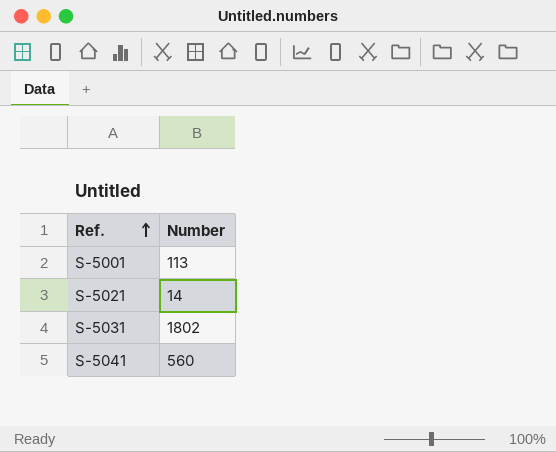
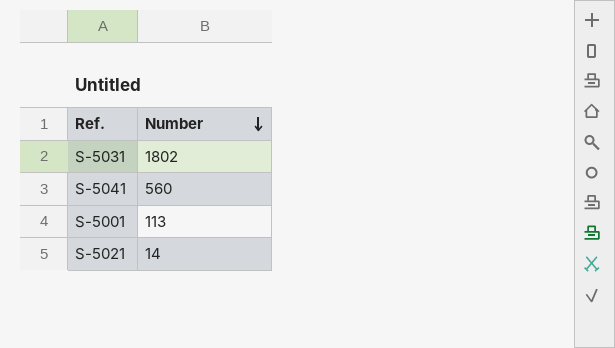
row order: Ref. ascending -> Number descending

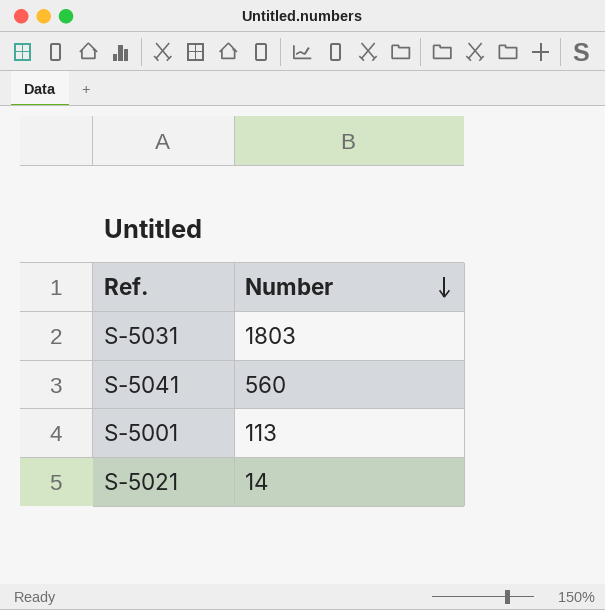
S-5031 | Number: 1802 -> 1803

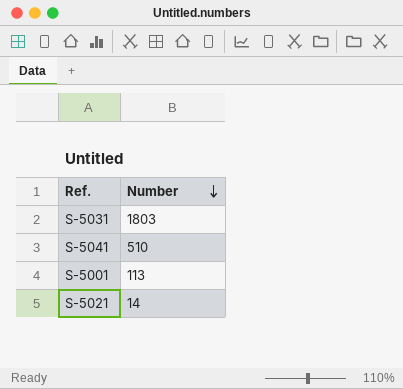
S-5041 | Number: 560 -> 510

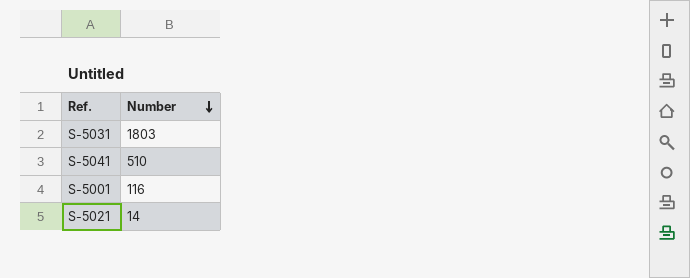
S-5001 | Number: 113 -> 116

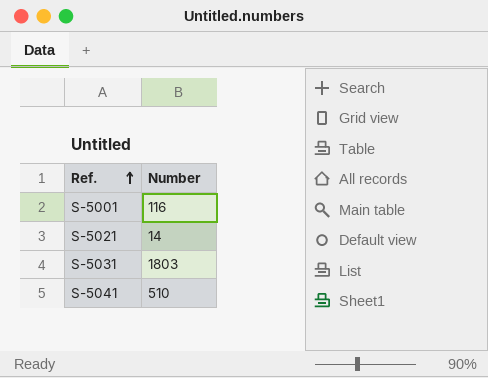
row order: Number descending -> Ref. ascending

